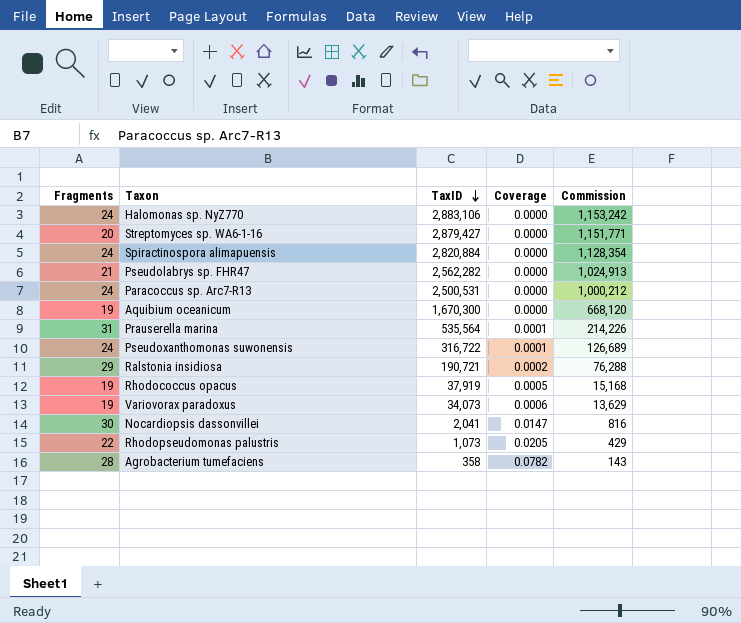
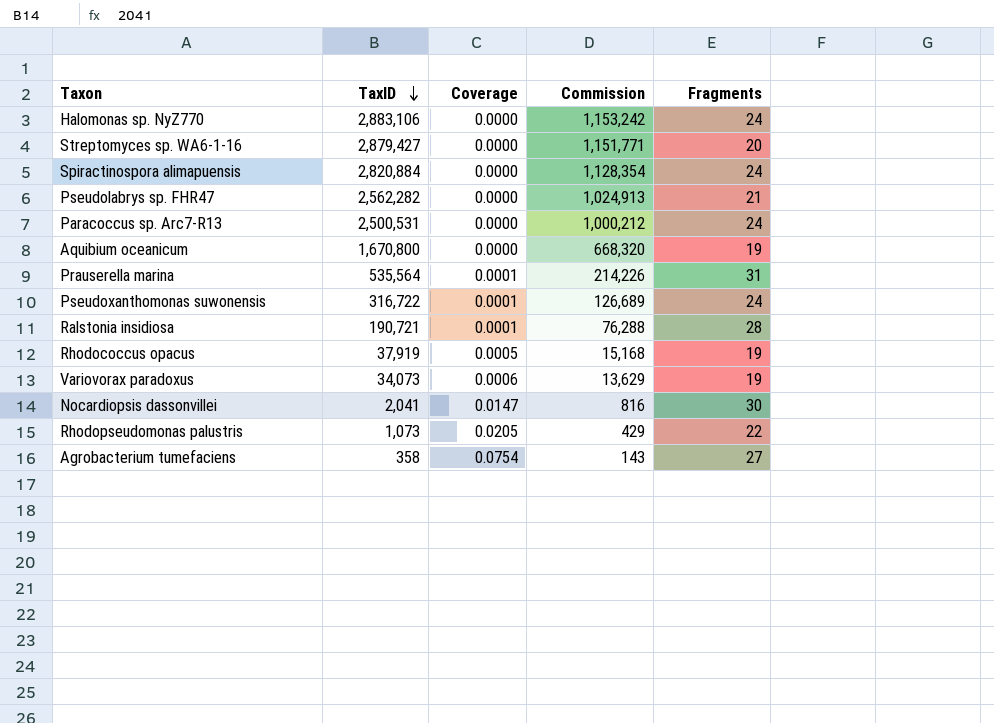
column Fragments | position: 1 -> 5
Aquibium oceanicum | TaxID: 1,670,300 -> 1,670,800
Aquibium oceanicum | Commission: 668,120 -> 668,320
Ralstonia insidiosa | Coverage: 0.0002 -> 0.0001
Ralstonia insidiosa | Fragments: 29 -> 28
Agrobacterium tumefaciens | Coverage: 0.0782 -> 0.0754
Agrobacterium tumefaciens | Fragments: 28 -> 27

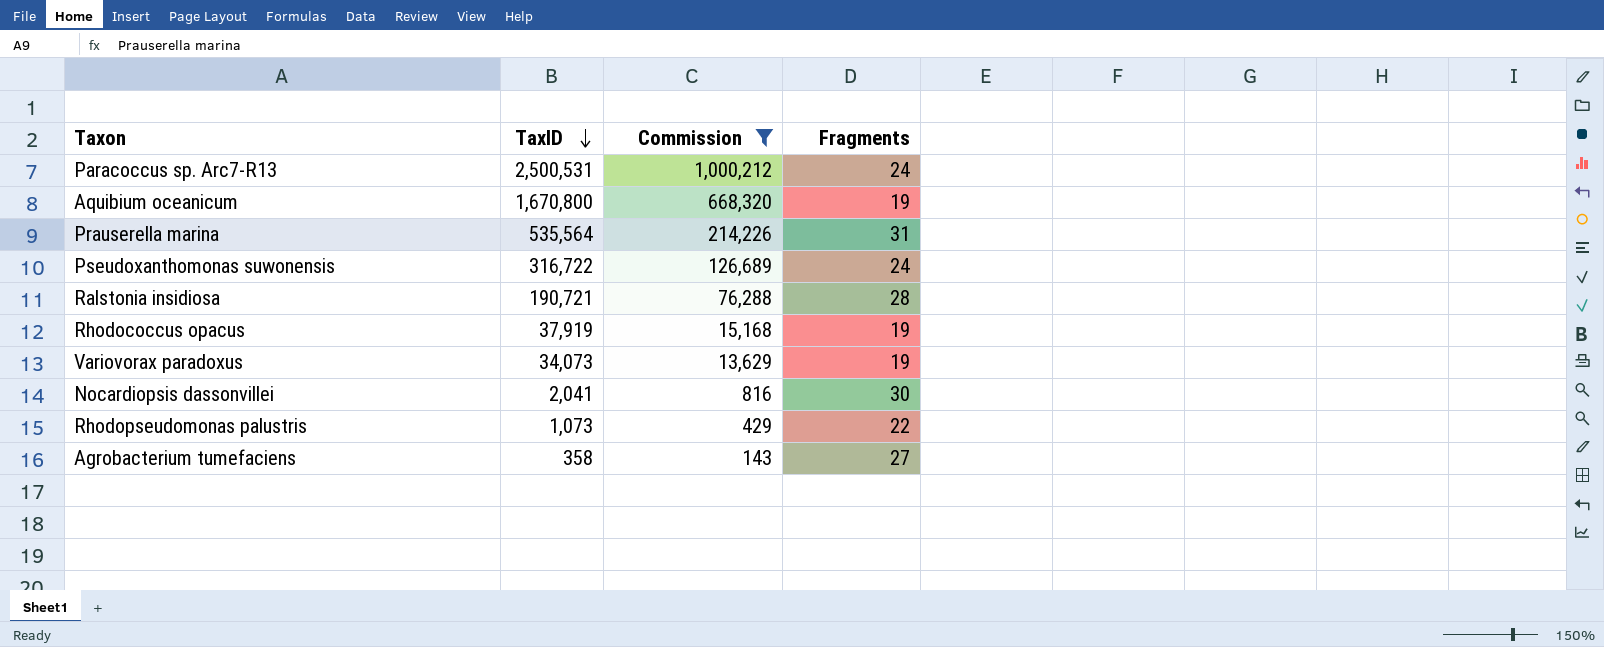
filter: none -> Commission <= 1,000,212
column Coverage | formula: [Fragments] / [TaxID] -> none

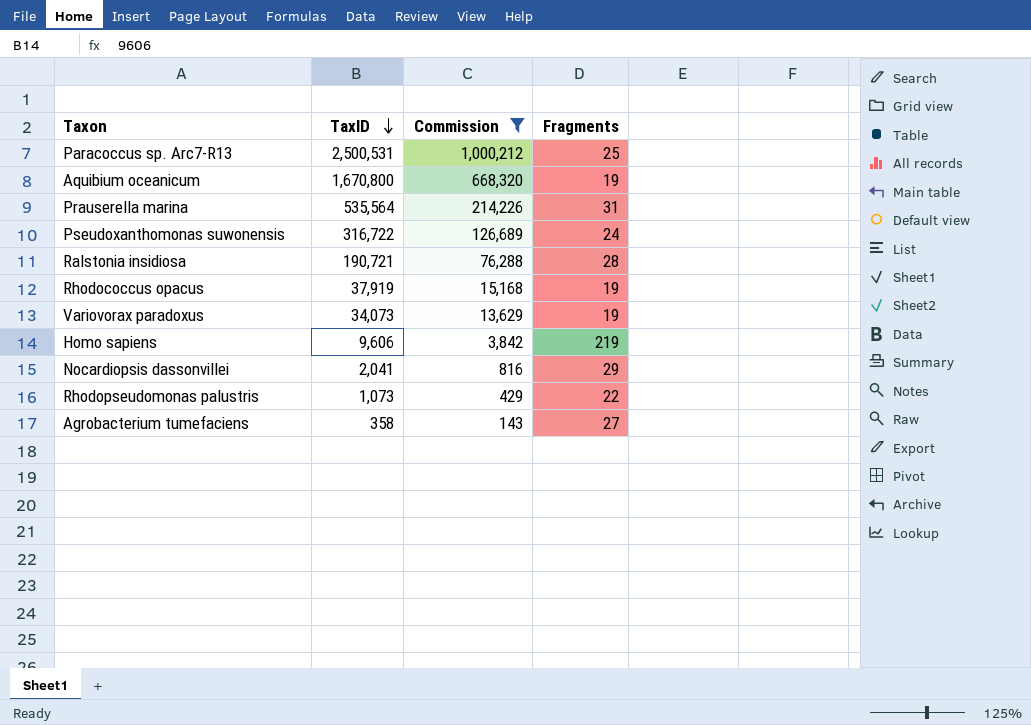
Paracoccus sp. Arc7-R13 | Fragments: 24 -> 25
row Homo sapiens: none -> 9,606 | 3,842 | 219
Nocardiopsis dassonvillei | Fragments: 30 -> 29

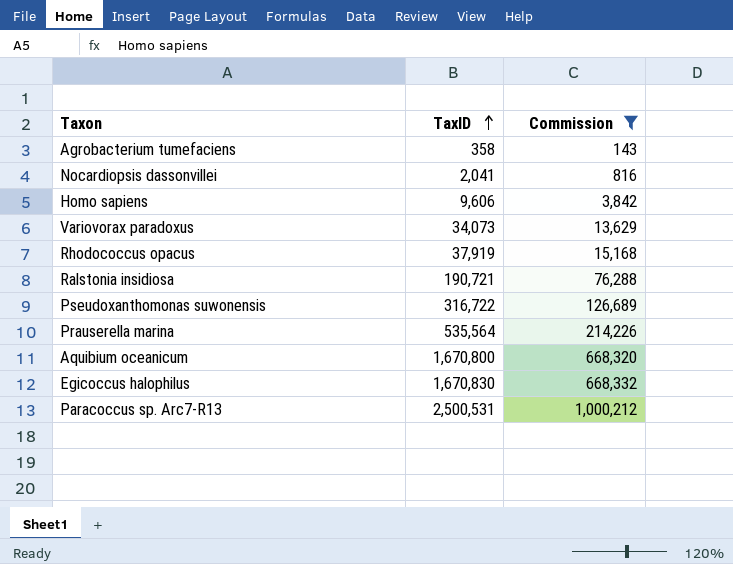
row order: TaxID descending -> TaxID ascending
column Fragments | position: 4 -> none
row Rhodopseudomonas palustris: 1,073 | 429 | 22 -> none
row Egicoccus halophilus: none -> 1,670,830 | 668,332

